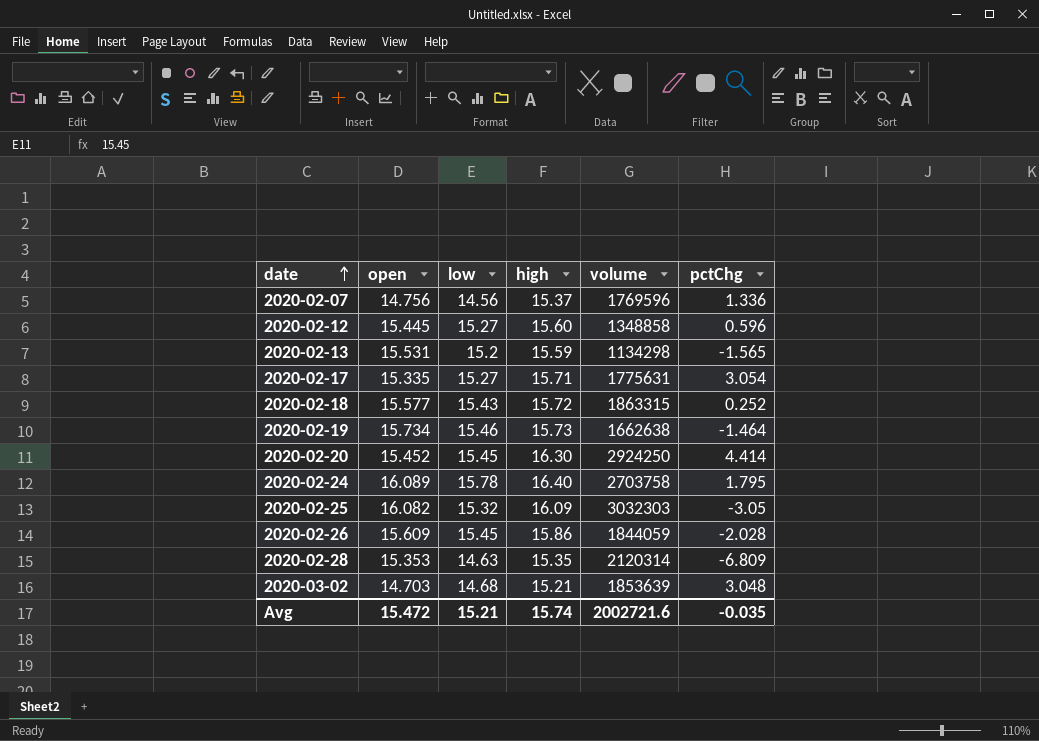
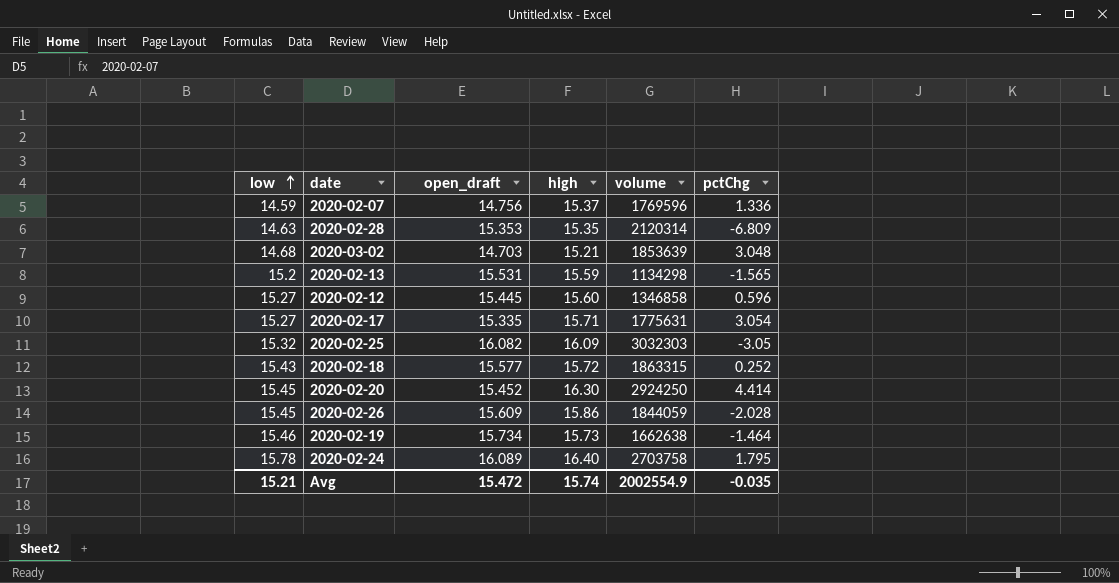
row order: date ascending -> low ascending
column low | position: 3 -> 1
column name: open -> open_draft
2020-02-07 | low: 14.56 -> 14.59
2020-02-12 | volume: 1348858 -> 1346858
Avg | volume: 2002721.6 -> 2002554.9

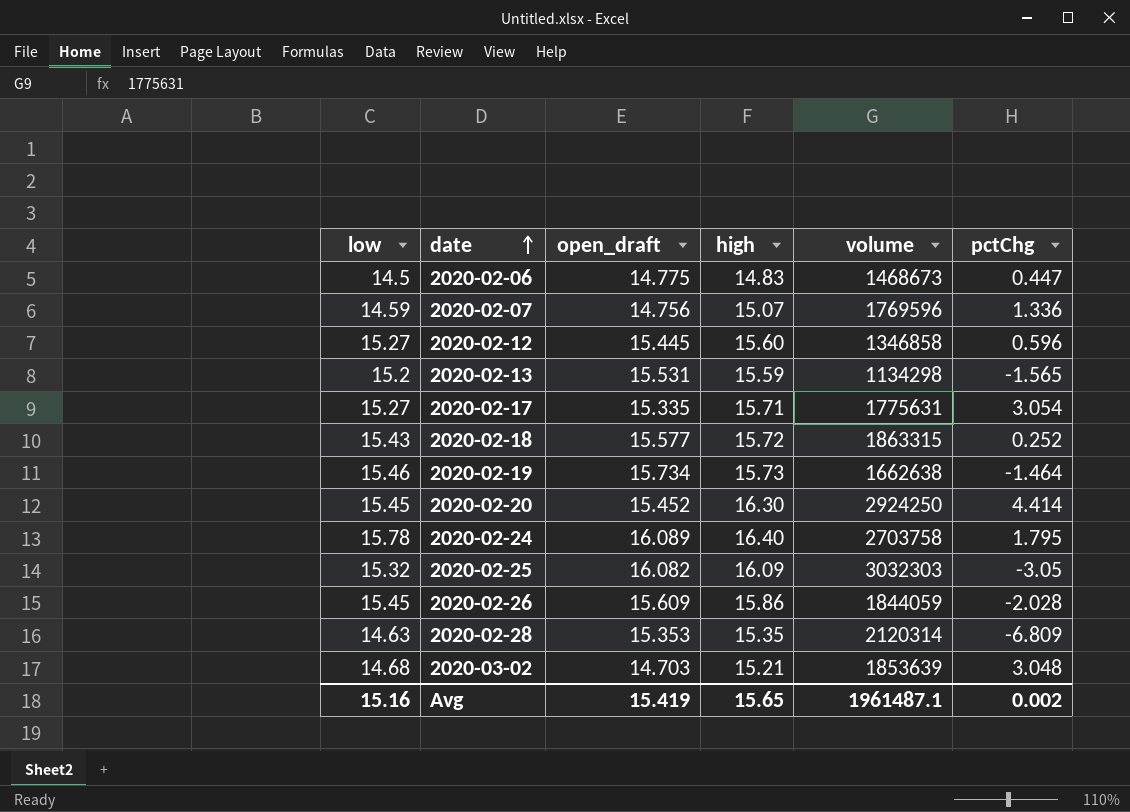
row order: low ascending -> date ascending
row 2020-02-06: none -> 14.5 | 14.775 | 14.83 | 1468673 | 0.447
2020-02-07 | high: 15.37 -> 15.07
Avg | low: 15.21 -> 15.16
Avg | open_draft: 15.472 -> 15.419
Avg | high: 15.74 -> 15.65
Avg | volume: 2002554.9 -> 1961487.1
Avg | pctChg: -0.035 -> 0.002

